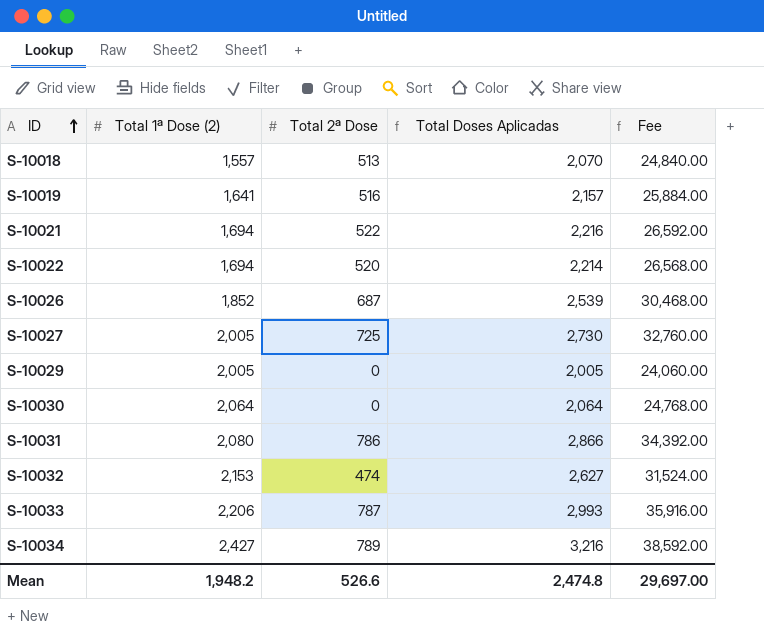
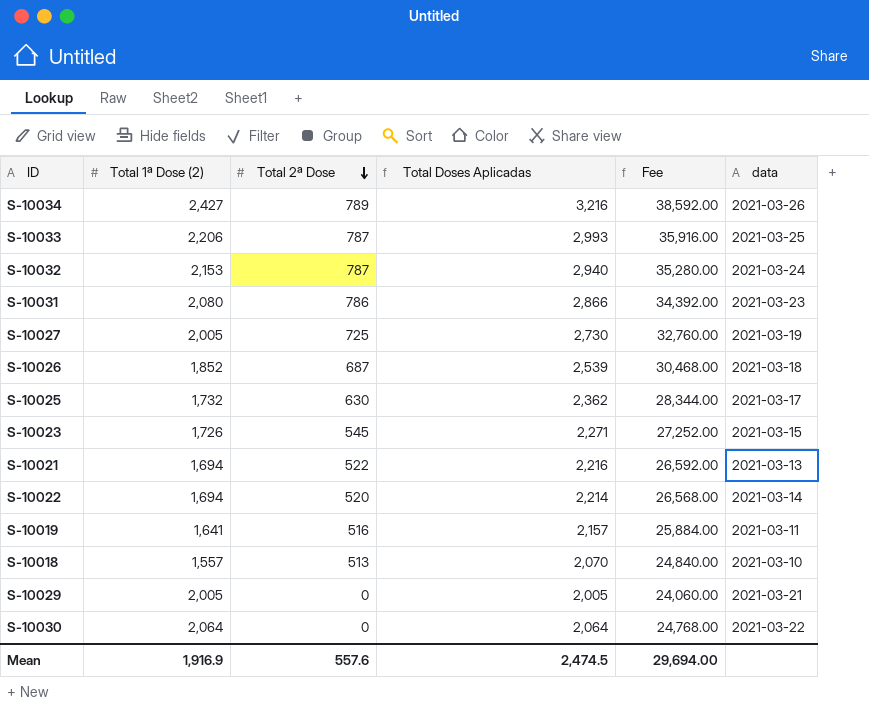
row order: ID ascending -> Total 2ª Dose descending
column data | position: none -> 6
S-10032 | Total 2ª Dose: 474 -> 787
S-10032 | Total Doses Aplicadas: 2,627 -> 2,940
S-10032 | Fee: 31,524.00 -> 35,280.00
row S-10025: none -> 1,732 | 630 | 2,362 | 28,344.00 | 2021-03-17
row S-10023: none -> 1,726 | 545 | 2,271 | 27,252.00 | 2021-03-15
Mean | Total 1ª Dose (2): 1,948.2 -> 1,916.9
Mean | Total 2ª Dose: 526.6 -> 557.6
Mean | Total Doses Aplicadas: 2,474.8 -> 2,474.5
Mean | Fee: 29,697.00 -> 29,694.00

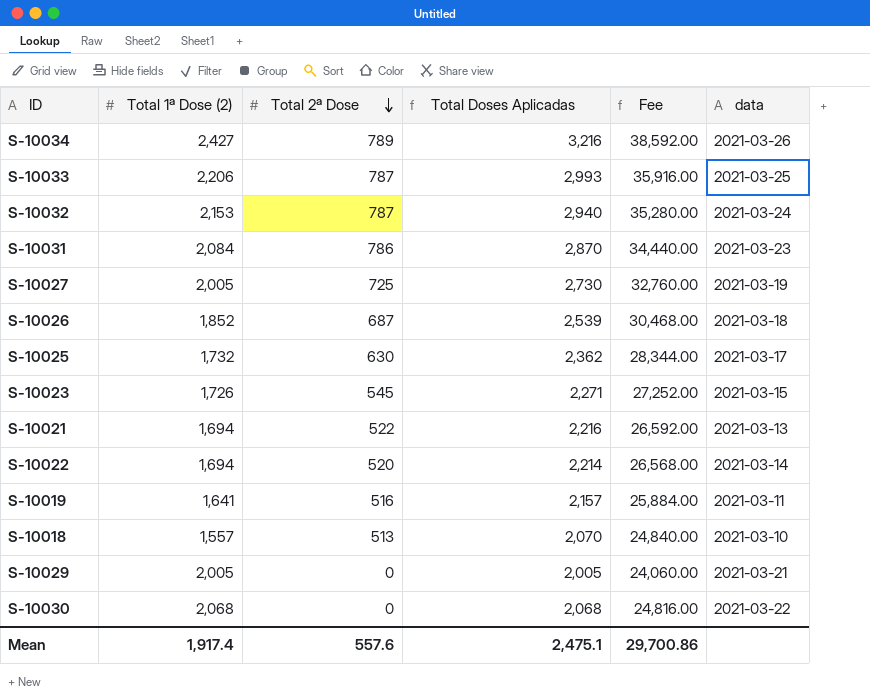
S-10031 | Total 1ª Dose (2): 2,080 -> 2,084
S-10031 | Total Doses Aplicadas: 2,866 -> 2,870
S-10031 | Fee: 34,392.00 -> 34,440.00
S-10030 | Total 1ª Dose (2): 2,064 -> 2,068
S-10030 | Total Doses Aplicadas: 2,064 -> 2,068
S-10030 | Fee: 24,768.00 -> 24,816.00
Mean | Total 1ª Dose (2): 1,916.9 -> 1,917.4
Mean | Total Doses Aplicadas: 2,474.5 -> 2,475.1
Mean | Fee: 29,694.00 -> 29,700.86

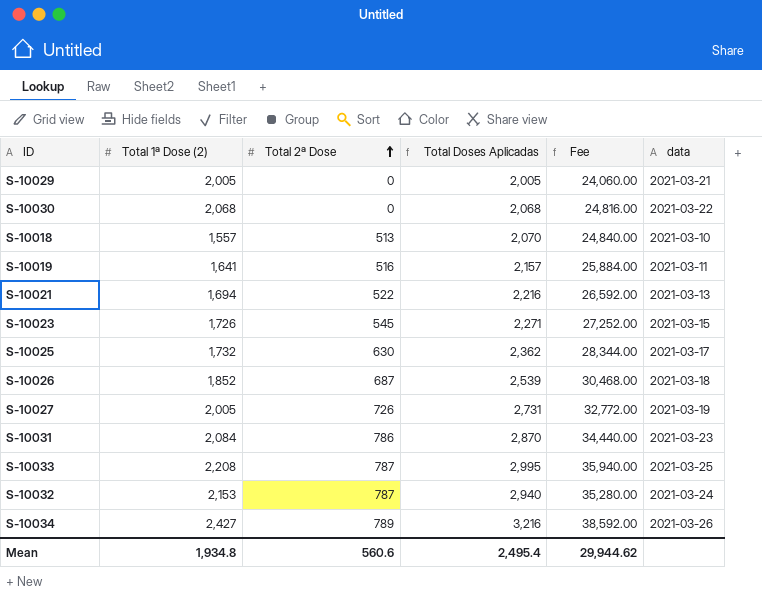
row order: Total 2ª Dose descending -> Total 2ª Dose ascending
row S-10022: 1,694 | 520 | 2,214 | 26,568.00 | 2021-03-14 -> none
S-10027 | Total 2ª Dose: 725 -> 726
S-10027 | Total Doses Aplicadas: 2,730 -> 2,731
S-10027 | Fee: 32,760.00 -> 32,772.00
S-10033 | Total 1ª Dose (2): 2,206 -> 2,208
S-10033 | Total Doses Aplicadas: 2,993 -> 2,995
S-10033 | Fee: 35,916.00 -> 35,940.00
Mean | Total 1ª Dose (2): 1,917.4 -> 1,934.8
Mean | Total 2ª Dose: 557.6 -> 560.6
Mean | Total Doses Aplicadas: 2,475.1 -> 2,495.4
Mean | Fee: 29,700.86 -> 29,944.62

